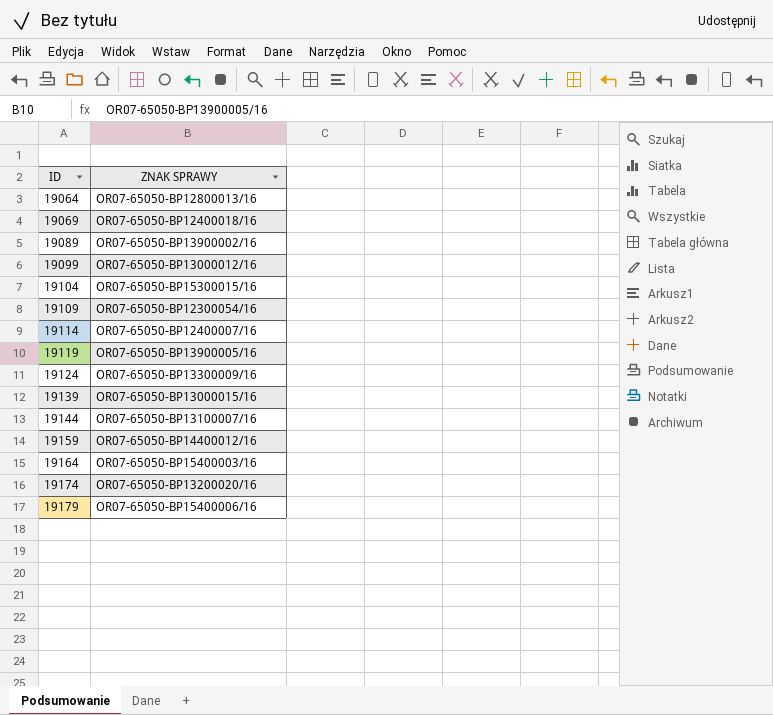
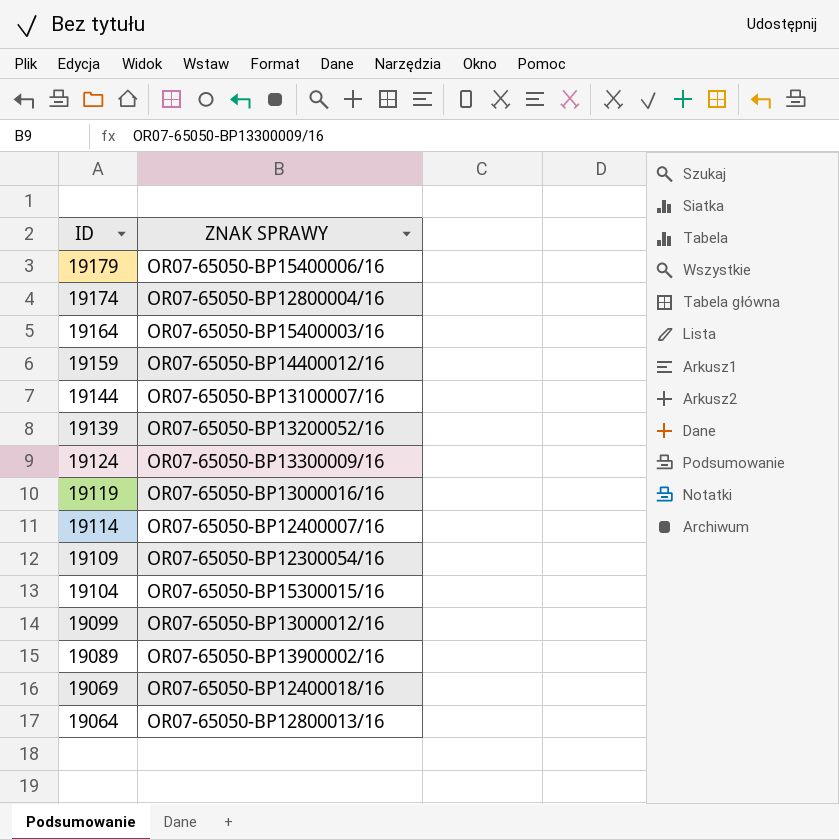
row order: ID ascending -> ID descending
19174 | ZNAK SPRAWY: OR07-65050-BP13200020/16 -> OR07-65050-BP12800004/16
19139 | ZNAK SPRAWY: OR07-65050-BP13000015/16 -> OR07-65050-BP13200052/16
19119 | ZNAK SPRAWY: OR07-65050-BP13900005/16 -> OR07-65050-BP13000016/16

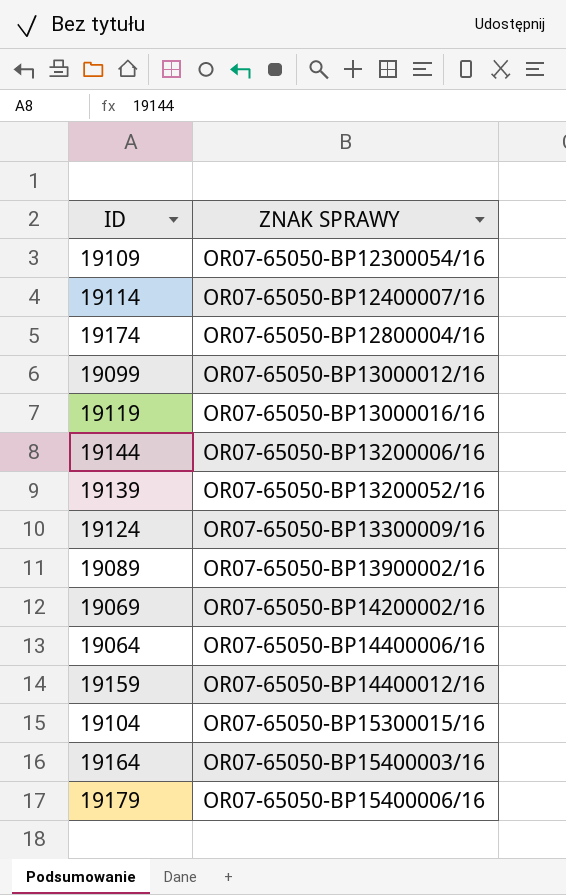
row order: ID descending -> ZNAK SPRAWY ascending
19144 | ZNAK SPRAWY: OR07-65050-BP13100007/16 -> OR07-65050-BP13200006/16
19069 | ZNAK SPRAWY: OR07-65050-BP12400018/16 -> OR07-65050-BP14200002/16
19064 | ZNAK SPRAWY: OR07-65050-BP12800013/16 -> OR07-65050-BP14400006/16

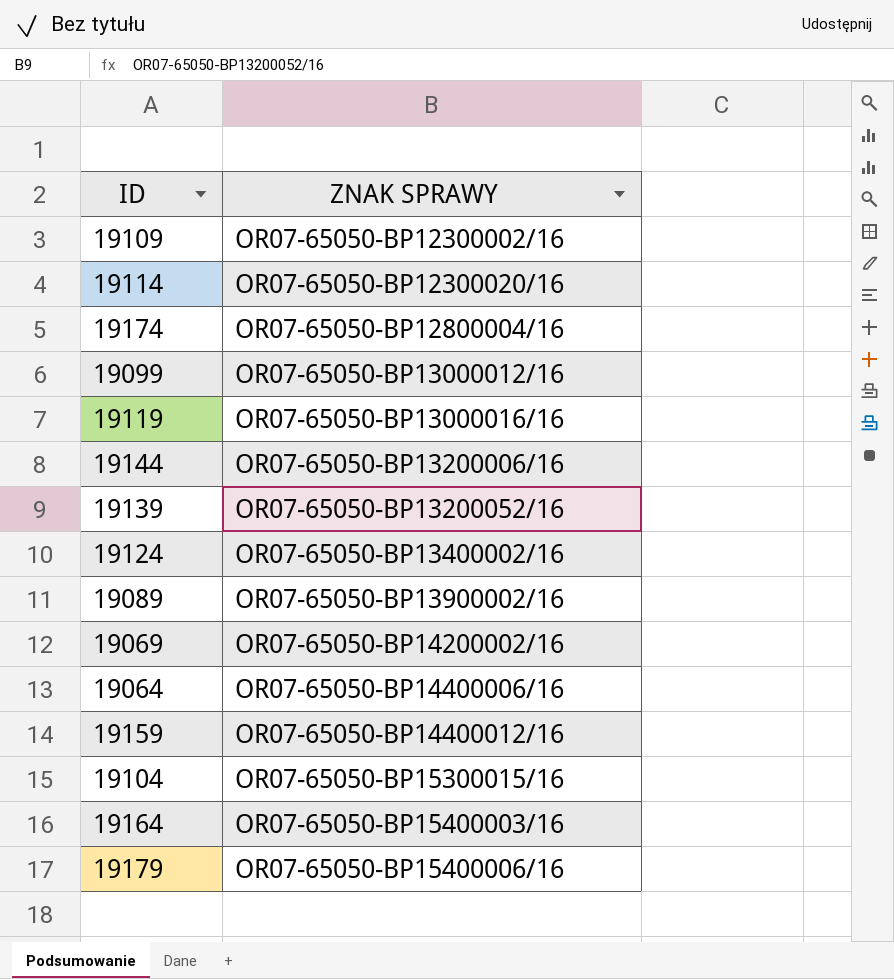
19109 | ZNAK SPRAWY: OR07-65050-BP12300054/16 -> OR07-65050-BP12300002/16
19114 | ZNAK SPRAWY: OR07-65050-BP12400007/16 -> OR07-65050-BP12300020/16
19124 | ZNAK SPRAWY: OR07-65050-BP13300009/16 -> OR07-65050-BP13400002/16

